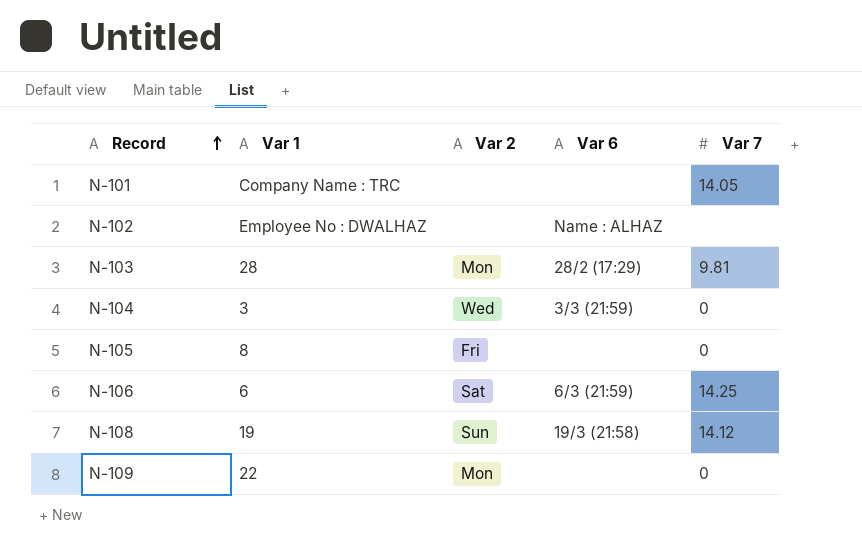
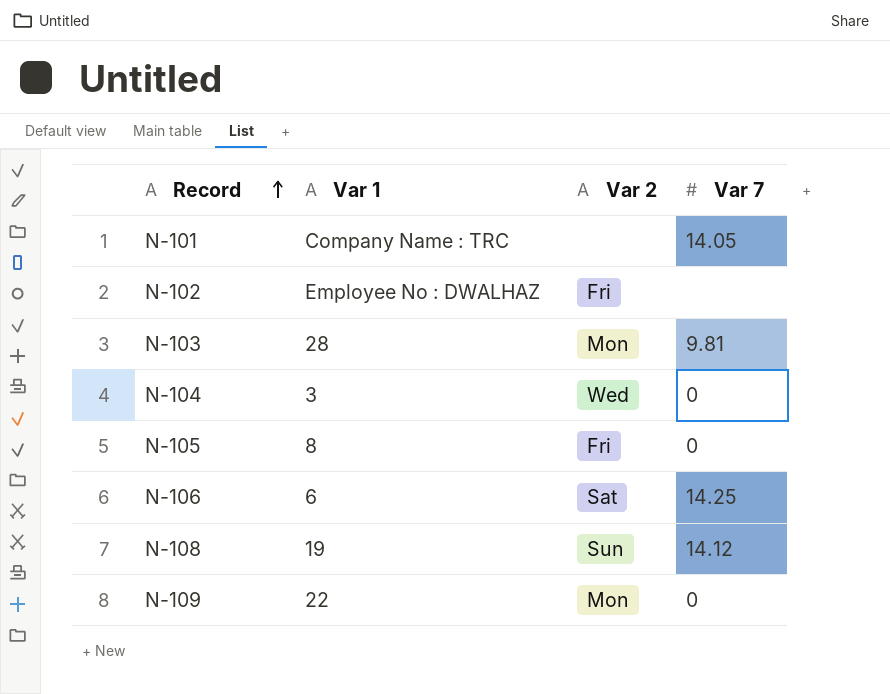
column Var 6 | position: 4 -> none
N-102 | Var 2: none -> Fri

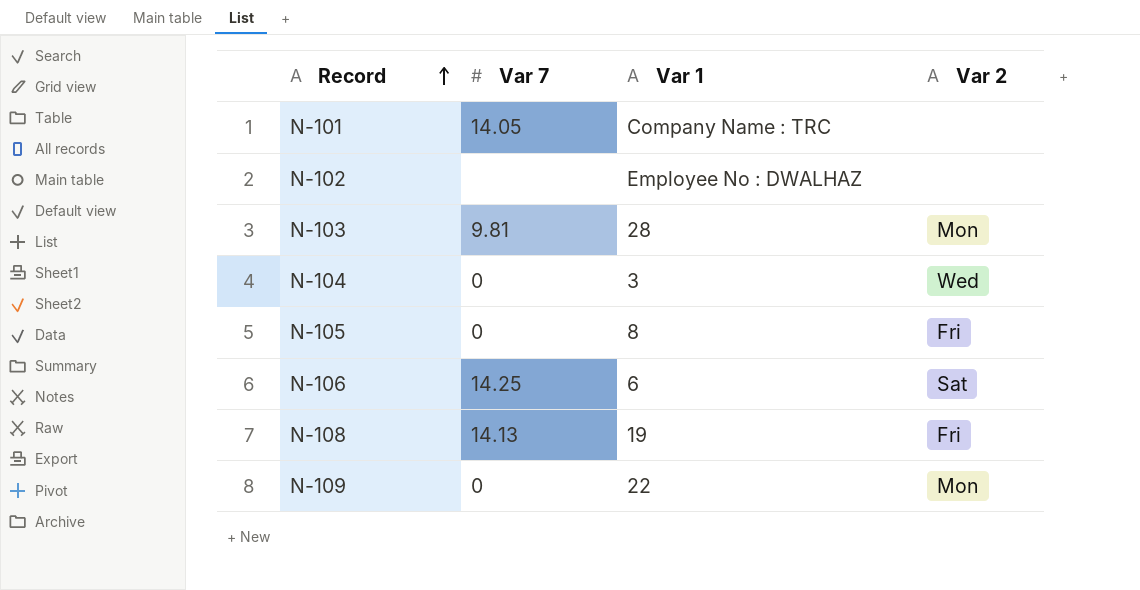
column Var 7 | position: 4 -> 2
N-102 | Var 2: Fri -> none
N-108 | Var 7: 14.12 -> 14.13
N-108 | Var 2: Sun -> Fri

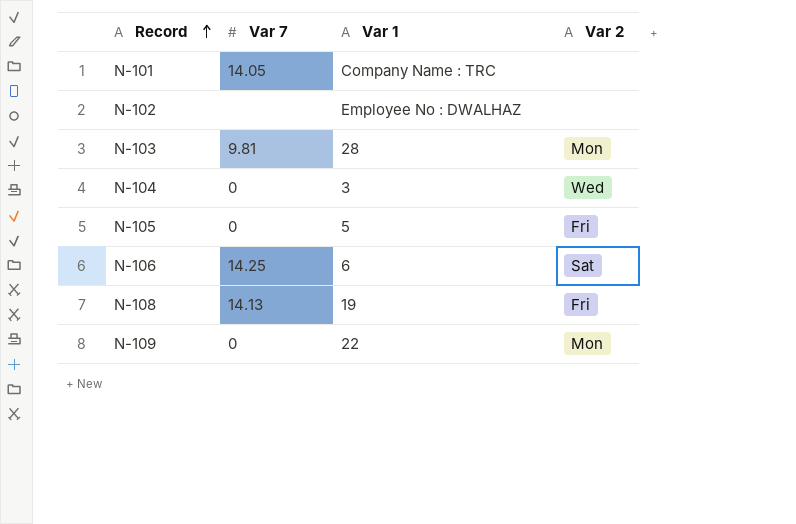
N-105 | Var 1: 8 -> 5

